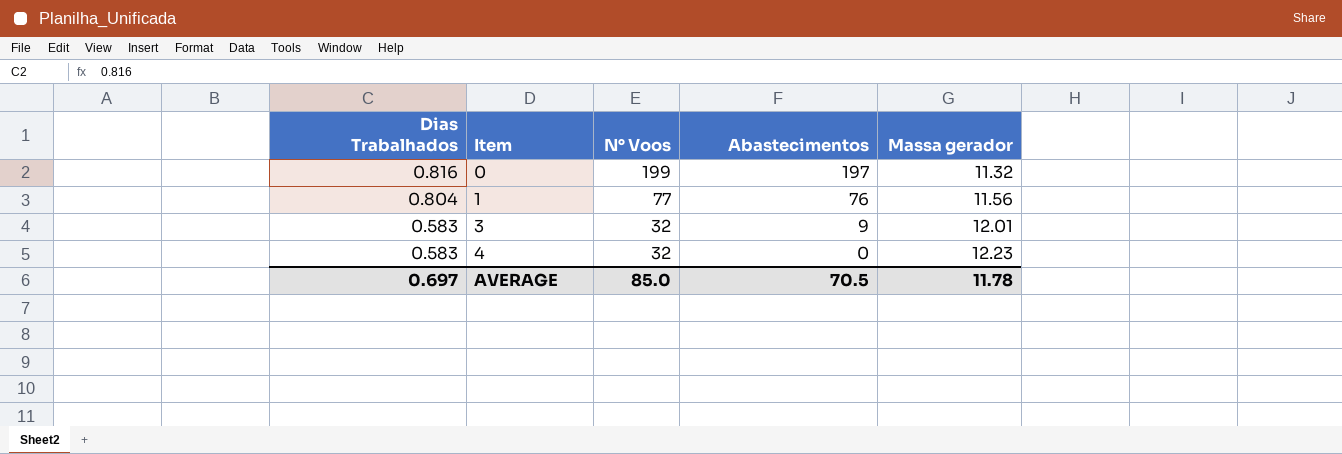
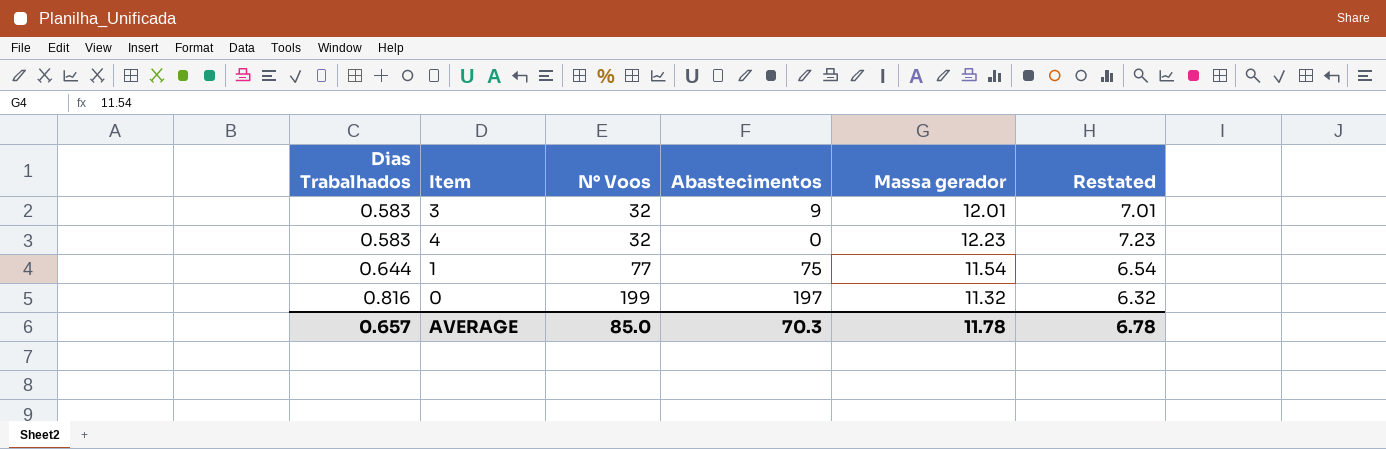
row order: Dias Trabalhados descending -> Dias Trabalhados ascending
column Restated | formula: none -> [Massa gerador] - 5
1 | Dias Trabalhados: 0.804 -> 0.644
1 | Abastecimentos: 76 -> 75
1 | Massa gerador: 11.56 -> 11.54
AVERAGE | Dias Trabalhados: 0.697 -> 0.657
AVERAGE | Abastecimentos: 70.5 -> 70.3

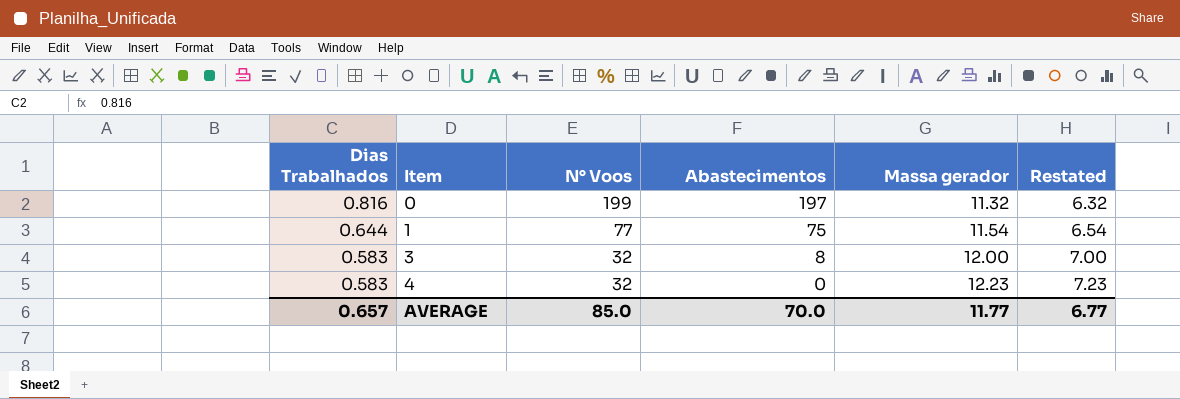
row order: Dias Trabalhados ascending -> Dias Trabalhados descending
3 | Abastecimentos: 9 -> 8
3 | Massa gerador: 12.01 -> 12.00
3 | Restated: 7.01 -> 7.00
AVERAGE | Abastecimentos: 70.3 -> 70.0
AVERAGE | Massa gerador: 11.78 -> 11.77
AVERAGE | Restated: 6.78 -> 6.77

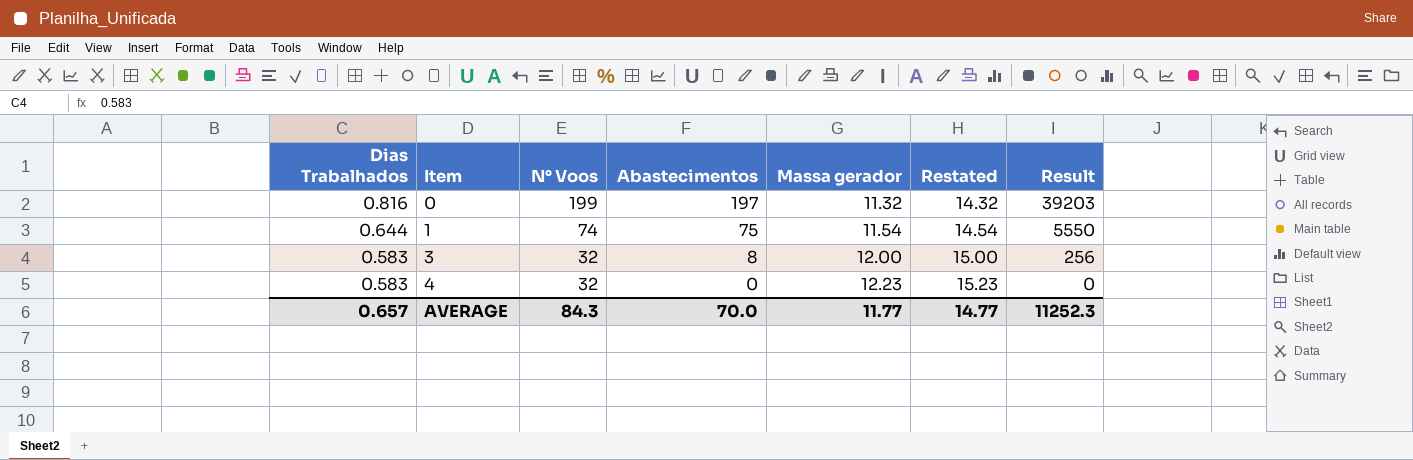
column Restated | formula: [Massa gerador] - 5 -> [Massa gerador] + 3
column Result | formula: none -> [N° Voos] * [Abastecimentos]
1 | N° Voos: 77 -> 74
AVERAGE | N° Voos: 85.0 -> 84.3
AVERAGE | Restated: 6.77 -> 14.77

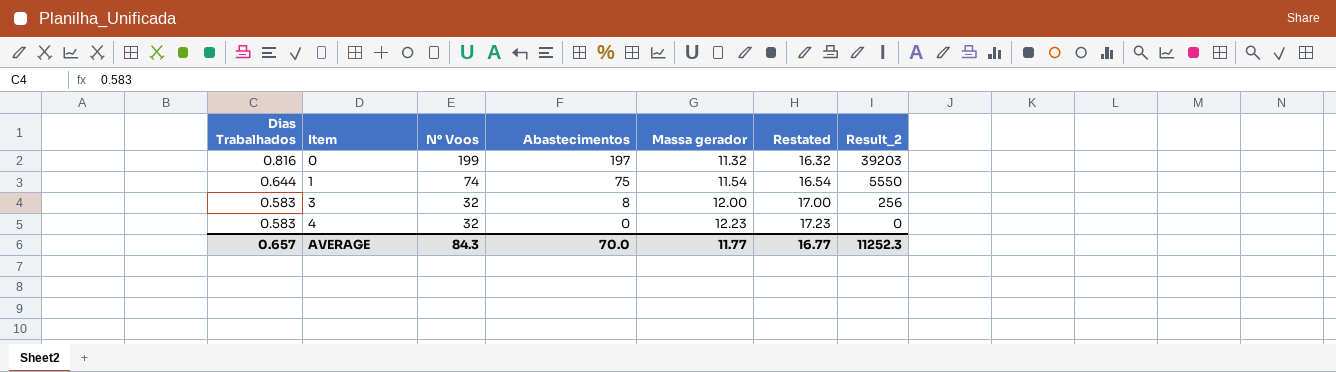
column Restated | formula: [Massa gerador] + 3 -> [Massa gerador] + 5
column name: Result -> Result_2
AVERAGE | Restated: 14.77 -> 16.77

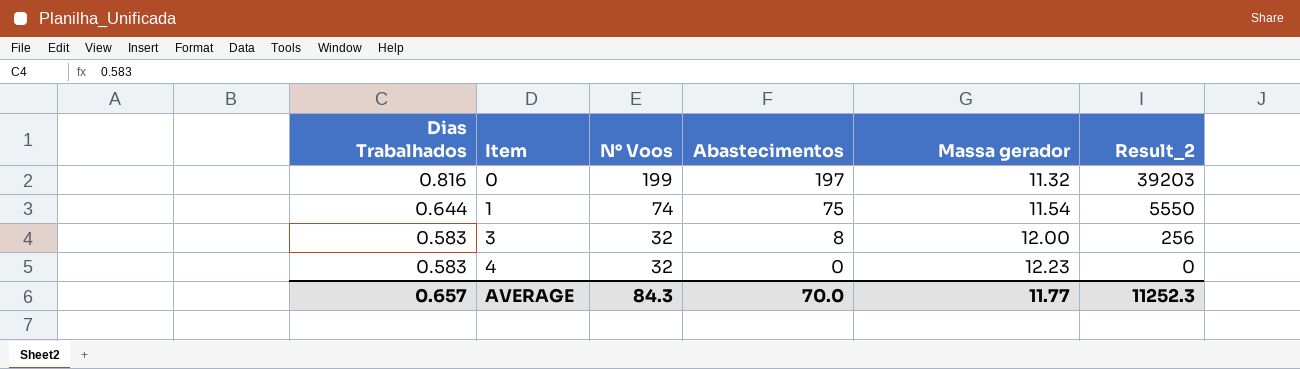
column Restated | formula: [Massa gerador] + 5 -> none

